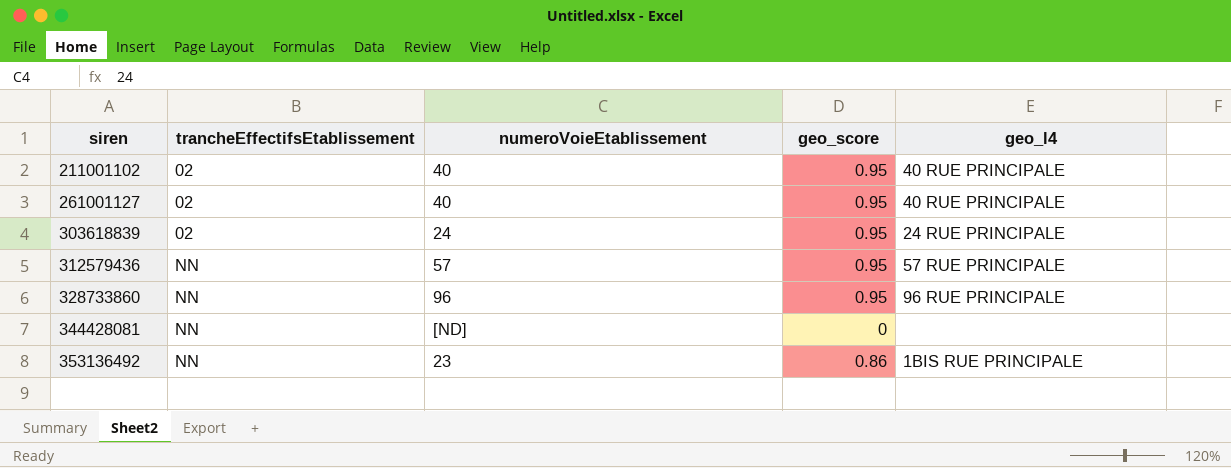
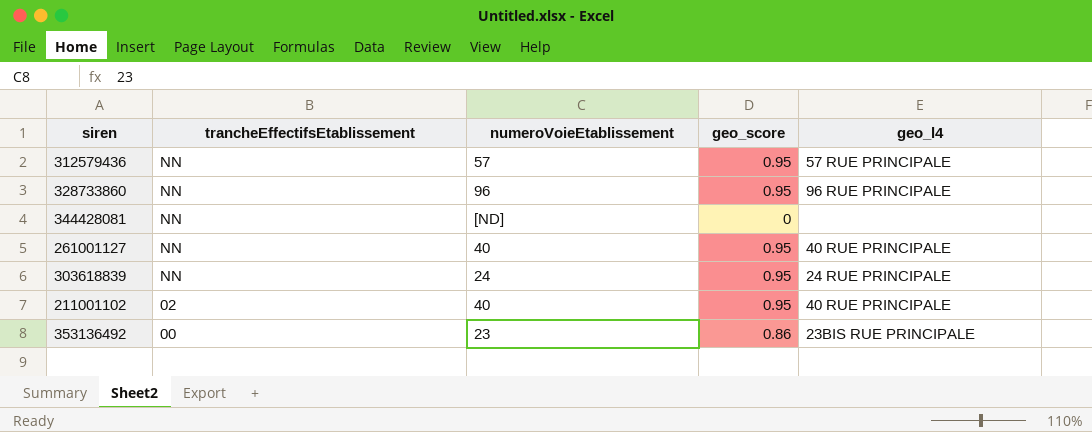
row order: siren ascending -> trancheEffectifsEtablissement descending
261001127 | trancheEffectifsEtablissement: 02 -> NN
303618839 | trancheEffectifsEtablissement: 02 -> NN
353136492 | trancheEffectifsEtablissement: NN -> 00
353136492 | geo_l4: 1BIS RUE PRINCIPALE -> 23BIS RUE PRINCIPALE

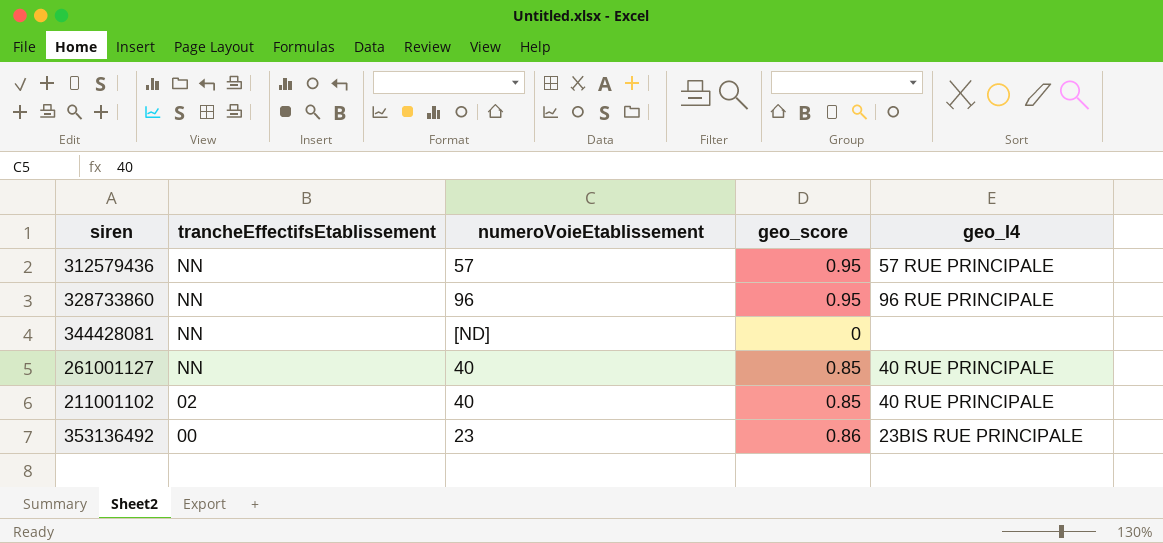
row 303618839: NN | 24 | 0.95 | 24 RUE PRINCIPALE -> none
261001127 | geo_score: 0.95 -> 0.85
211001102 | geo_score: 0.95 -> 0.85

